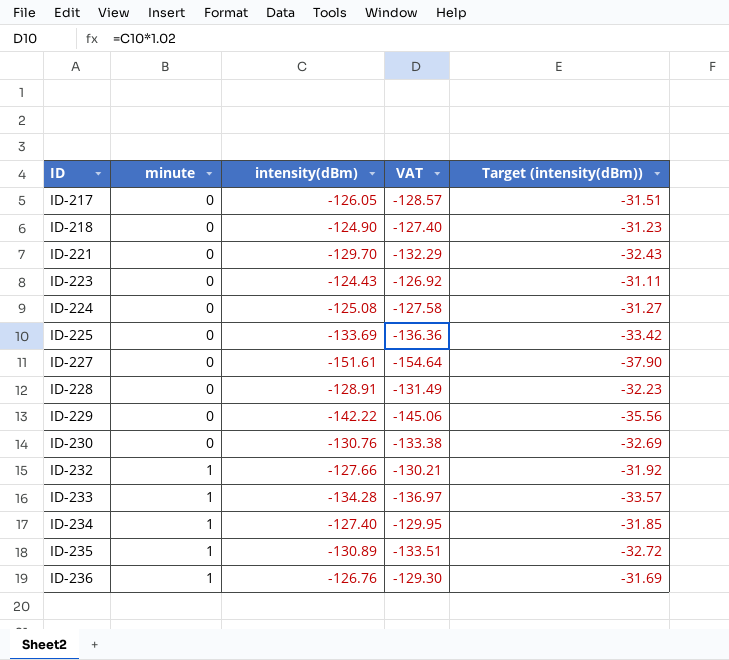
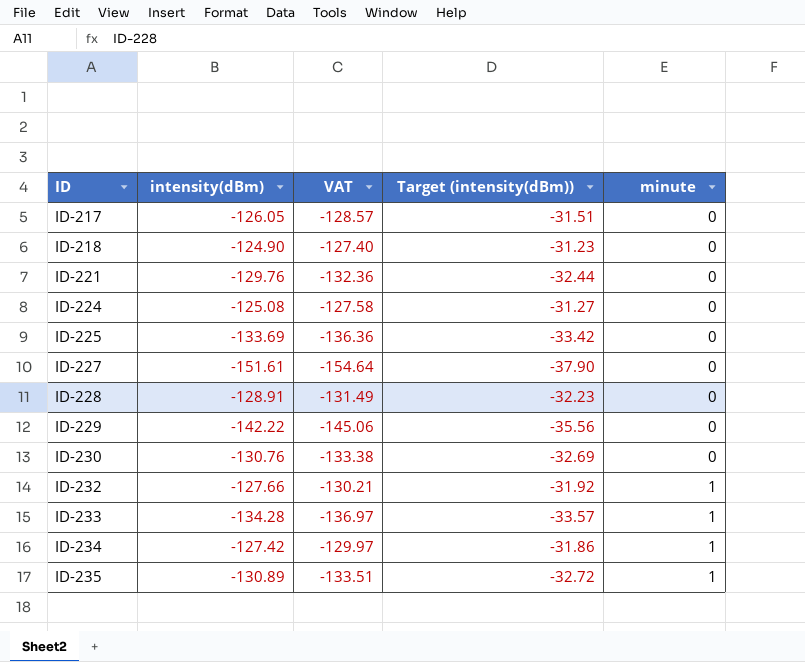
column minute | position: 2 -> 5
row ID-223: 0 | -124.43 | -126.92 | -31.11 -> none
row ID-236: 1 | -126.76 | -129.30 | -31.69 -> none
ID-221 | intensity(dBm): -129.70 -> -129.76
ID-221 | VAT: -132.29 -> -132.36
ID-221 | Target (intensity(dBm)): -32.43 -> -32.44
ID-234 | intensity(dBm): -127.40 -> -127.42
ID-234 | VAT: -129.95 -> -129.97
ID-234 | Target (intensity(dBm)): -31.85 -> -31.86

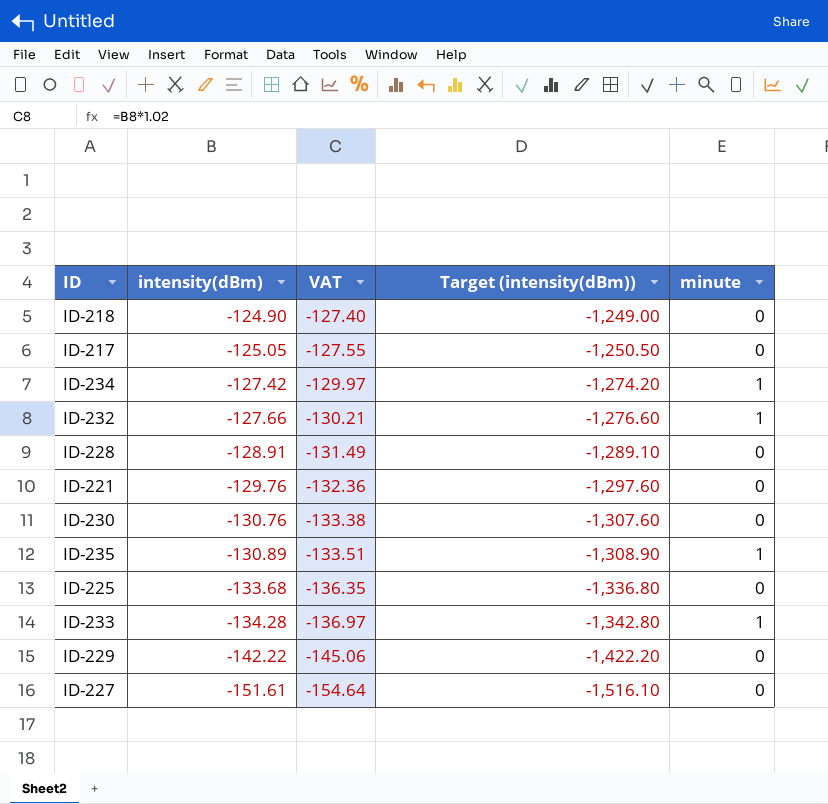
row order: ID ascending -> intensity(dBm) descending
column Target (intensity(dBm)) | formula: [intensity(dBm)] * 0.25 -> [intensity(dBm)] * 10
row ID-224: -125.08 | -127.58 | -31.27 | 0 -> none
ID-217 | intensity(dBm): -126.05 -> -125.05
ID-217 | VAT: -128.57 -> -127.55
ID-225 | intensity(dBm): -133.69 -> -133.68
ID-225 | VAT: -136.36 -> -136.35

